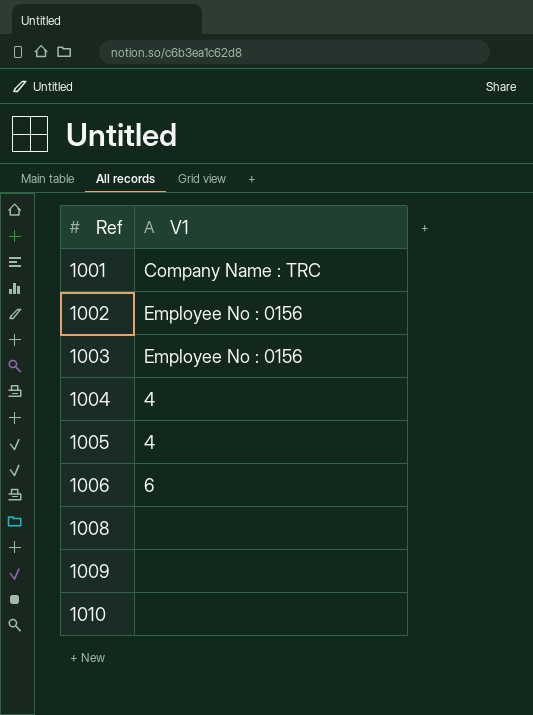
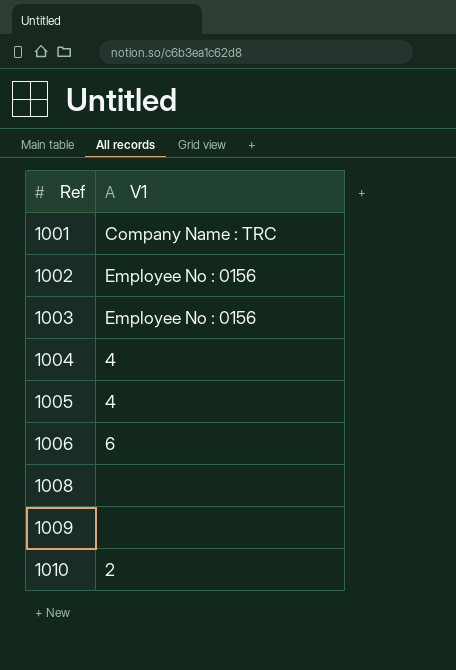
1010 | V1: none -> 2

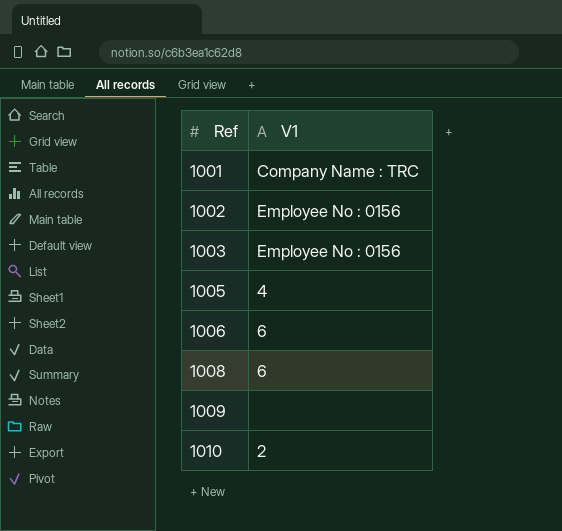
row 1004: 4 -> none
1008 | V1: none -> 6

